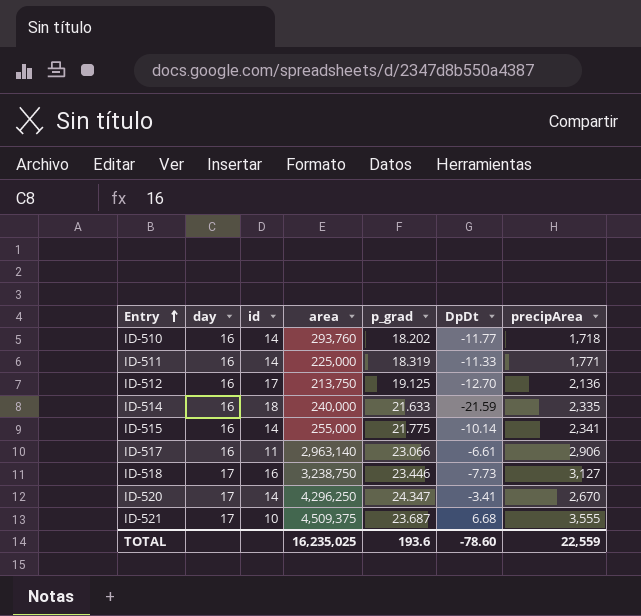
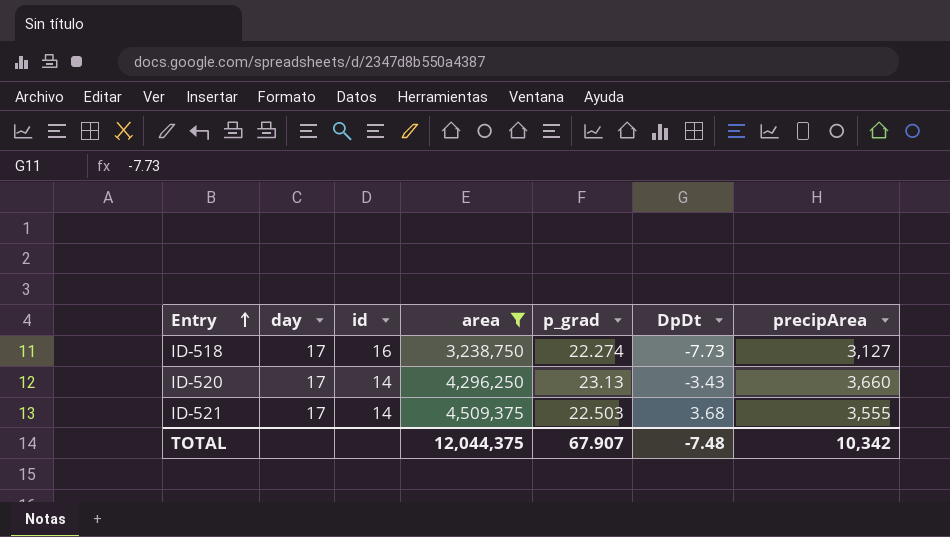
filter: none -> area >= 3,238,750
ID-518 | p_grad: 23.446 -> 22.274
ID-520 | p_grad: 24.347 -> 23.13
ID-520 | DpDt: -3.41 -> -3.43
ID-520 | precipArea: 2,670 -> 3,660
ID-521 | id: 10 -> 14
ID-521 | p_grad: 23.687 -> 22.503
ID-521 | DpDt: 6.68 -> 3.68
TOTAL | area: 16,235,025 -> 12,044,375
TOTAL | p_grad: 193.6 -> 67.907
TOTAL | DpDt: -78.60 -> -7.48
TOTAL | precipArea: 22,559 -> 10,342

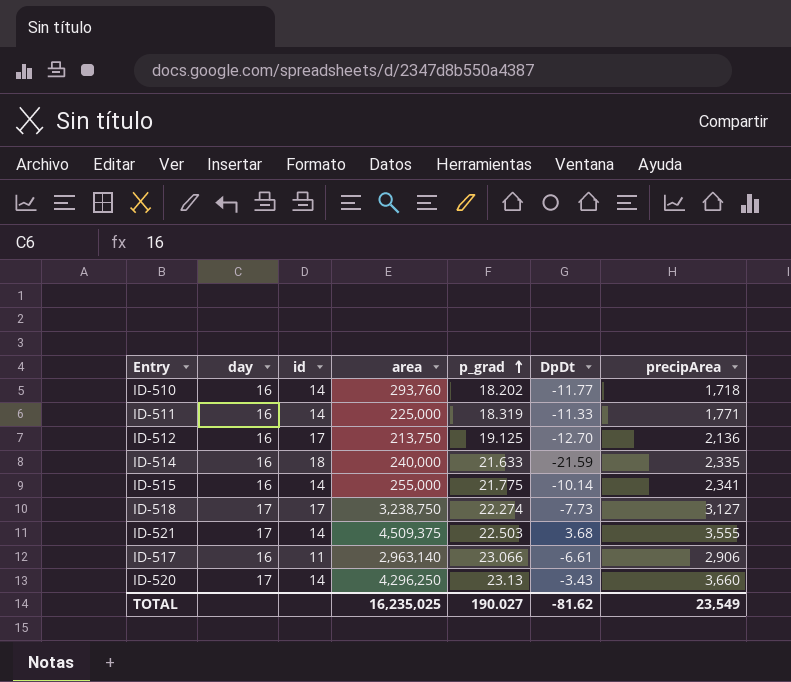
filter: area >= 3,238,750 -> none
row order: Entry ascending -> p_grad ascending
ID-518 | id: 16 -> 17
TOTAL | area: 12,044,375 -> 16,235,025
TOTAL | p_grad: 67.907 -> 190.027
TOTAL | DpDt: -7.48 -> -81.62
TOTAL | precipArea: 10,342 -> 23,549

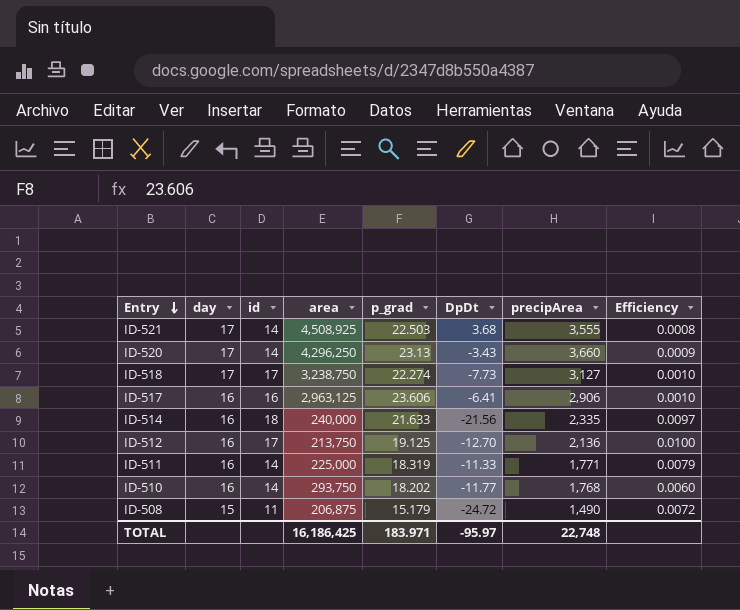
row order: p_grad ascending -> Entry descending
column Efficiency | formula: none -> [precipArea] / [area]
row ID-515: 16 | 14 | 255,000 | 21.775 | -10.14 | 2,341 -> none
ID-521 | area: 4,509,375 -> 4,508,925
ID-517 | id: 11 -> 16
ID-517 | area: 2,963,140 -> 2,963,125
ID-517 | p_grad: 23.066 -> 23.606
ID-517 | DpDt: -6.61 -> -6.41
ID-514 | DpDt: -21.59 -> -21.56
ID-510 | area: 293,760 -> 293,750
ID-510 | precipArea: 1,718 -> 1,768
row ID-508: none -> 15 | 11 | 206,875 | 15.179 | -24.72 | 1,490 | 0.0072
TOTAL | area: 16,235,025 -> 16,186,425
TOTAL | p_grad: 190.027 -> 183.971
TOTAL | DpDt: -81.62 -> -95.97
TOTAL | precipArea: 23,549 -> 22,748

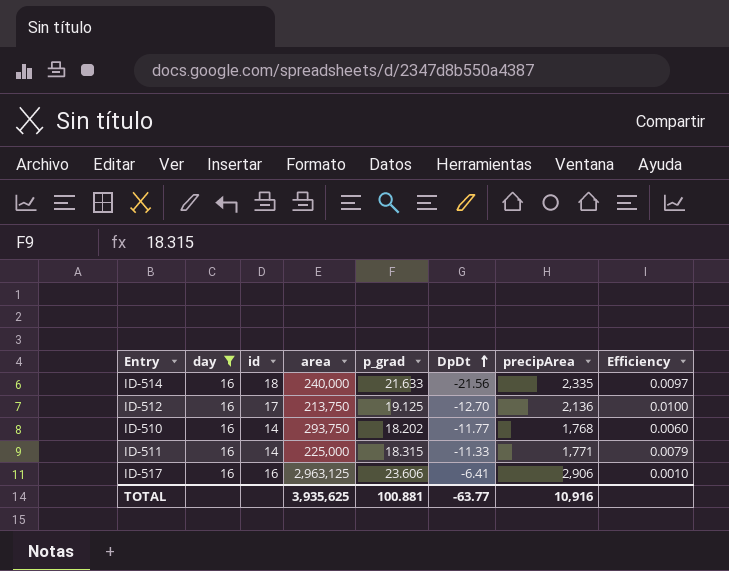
filter: none -> day = 16
row order: Entry descending -> DpDt ascending
ID-511 | p_grad: 18.319 -> 18.315
TOTAL | area: 16,186,425 -> 3,935,625
TOTAL | p_grad: 183.971 -> 100.881
TOTAL | DpDt: -95.97 -> -63.77
TOTAL | precipArea: 22,748 -> 10,916

